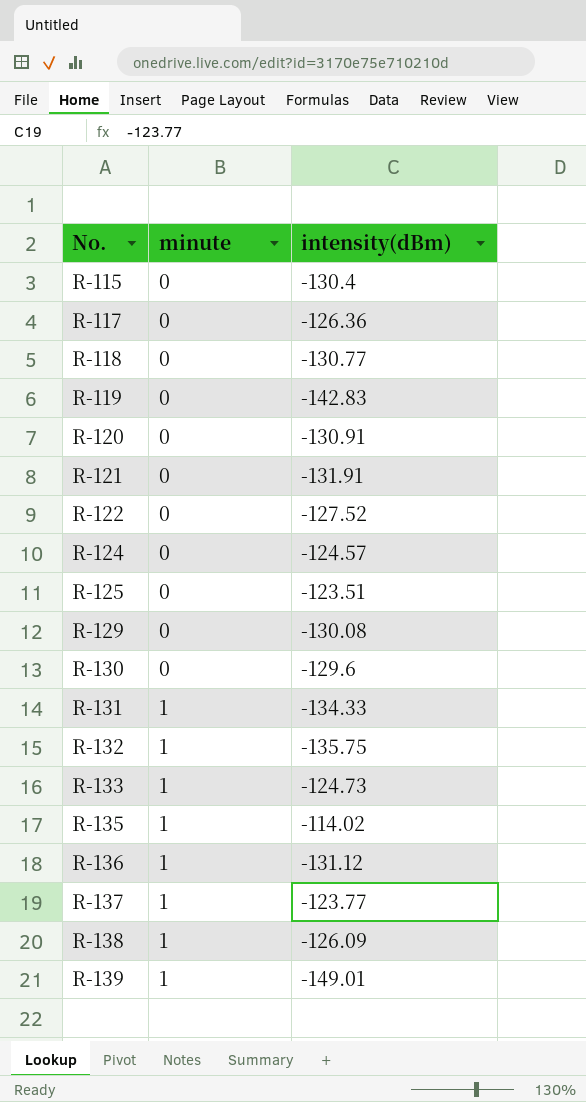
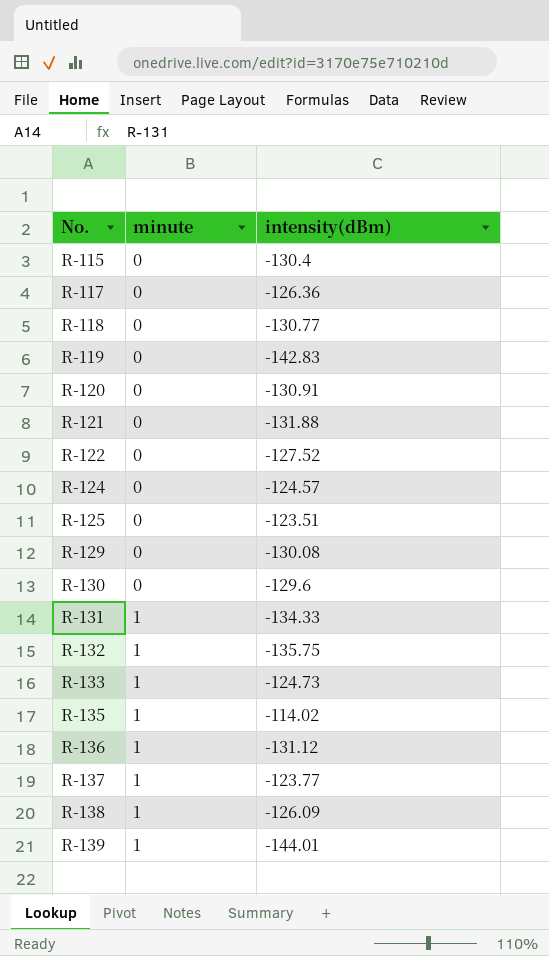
R-121 | intensity(dBm): -131.91 -> -131.88
R-139 | intensity(dBm): -149.01 -> -144.01

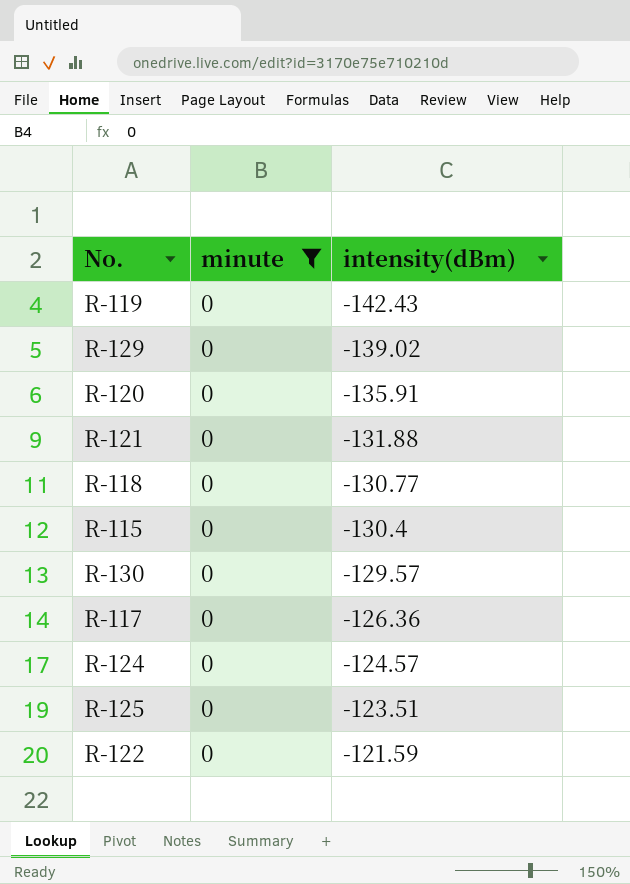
filter: none -> minute = 0
row order: No. ascending -> intensity(dBm) ascending
R-119 | intensity(dBm): -142.83 -> -142.43
R-129 | intensity(dBm): -130.08 -> -139.02
R-120 | intensity(dBm): -130.91 -> -135.91
R-130 | intensity(dBm): -129.6 -> -129.57
R-122 | intensity(dBm): -127.52 -> -121.59

